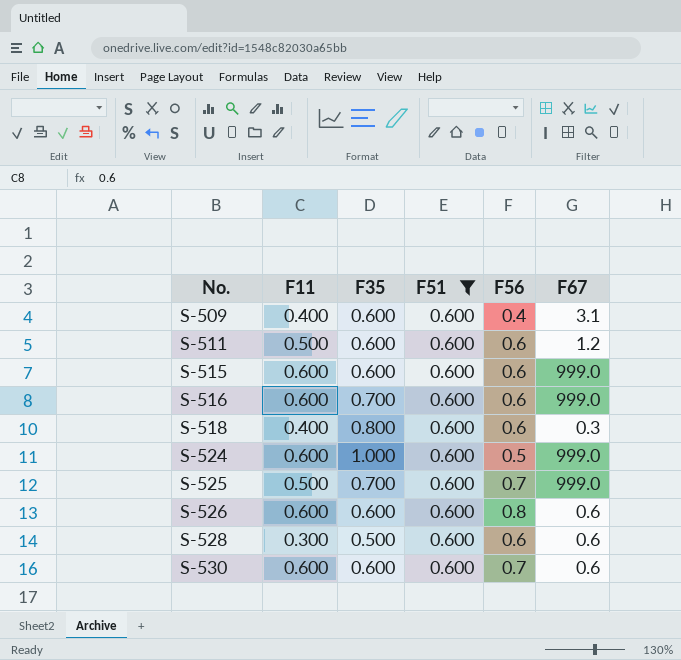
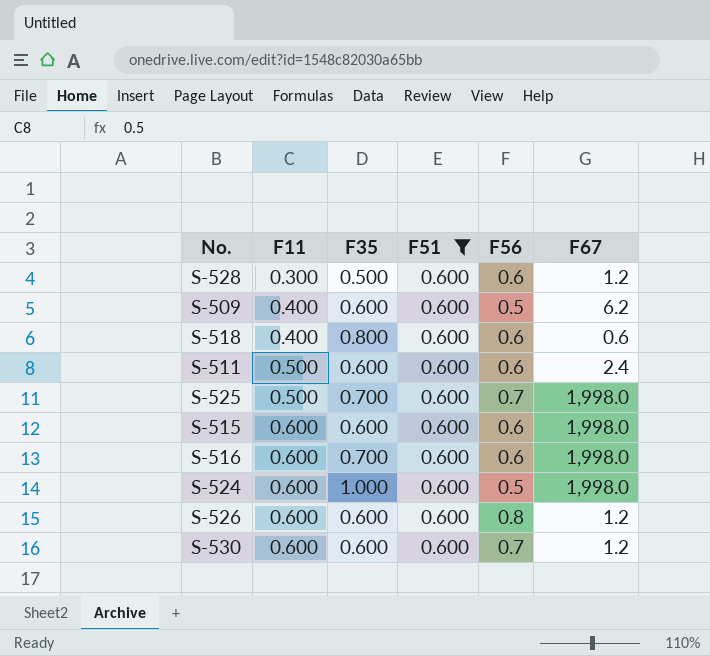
row order: No. ascending -> F11 ascending
S-528 | F67: 0.6 -> 1.2
S-509 | F56: 0.4 -> 0.5
S-509 | F67: 3.1 -> 6.2
S-518 | F67: 0.3 -> 0.6
S-511 | F67: 1.2 -> 2.4
S-525 | F67: 999.0 -> 1,998.0
S-515 | F67: 999.0 -> 1,998.0
S-516 | F67: 999.0 -> 1,998.0
S-524 | F67: 999.0 -> 1,998.0
S-526 | F67: 0.6 -> 1.2
S-530 | F67: 0.6 -> 1.2

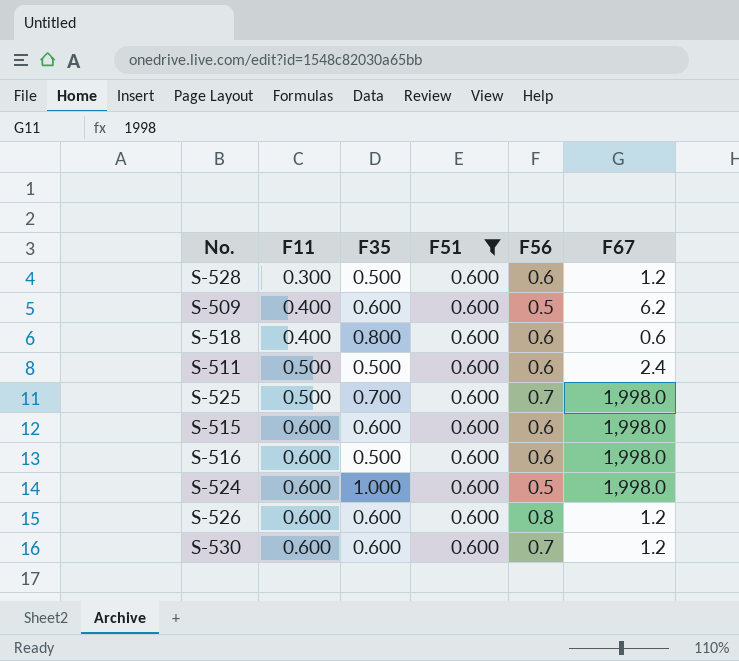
S-511 | F35: 0.600 -> 0.500
S-516 | F35: 0.700 -> 0.500

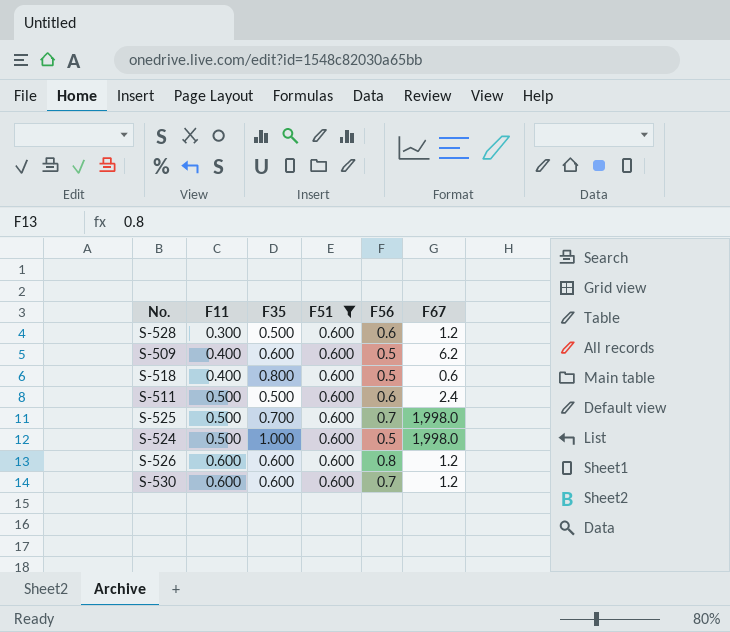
row S-515: 0.600 | 0.600 | 0.600 | 0.6 | 1,998.0 -> none
row S-516: 0.600 | 0.500 | 0.600 | 0.6 | 1,998.0 -> none
S-518 | F56: 0.6 -> 0.5
S-524 | F11: 0.600 -> 0.500

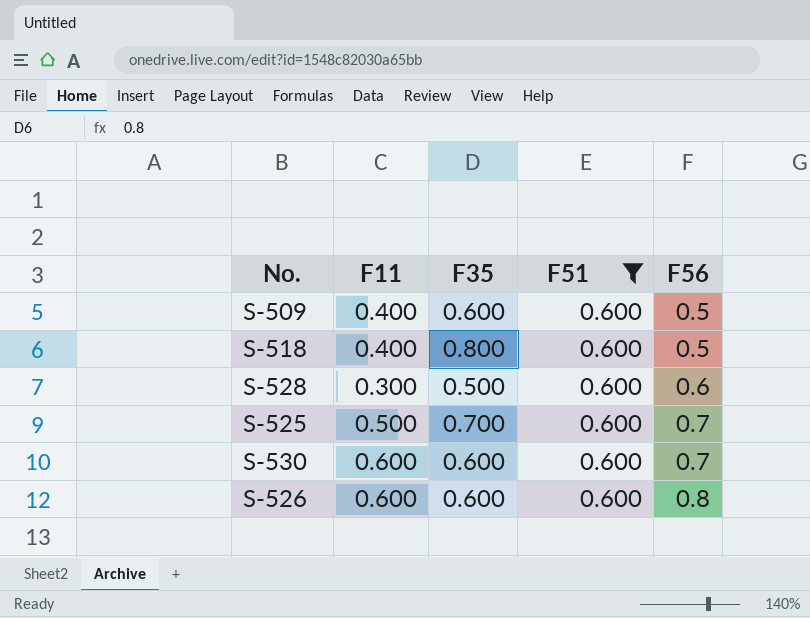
row order: F11 ascending -> F56 ascending
column F67 | position: 6 -> none
row S-511: 0.500 | 0.500 | 0.600 | 0.6 | 2.4 -> none
row S-524: 0.500 | 1.000 | 0.600 | 0.5 | 1,998.0 -> none

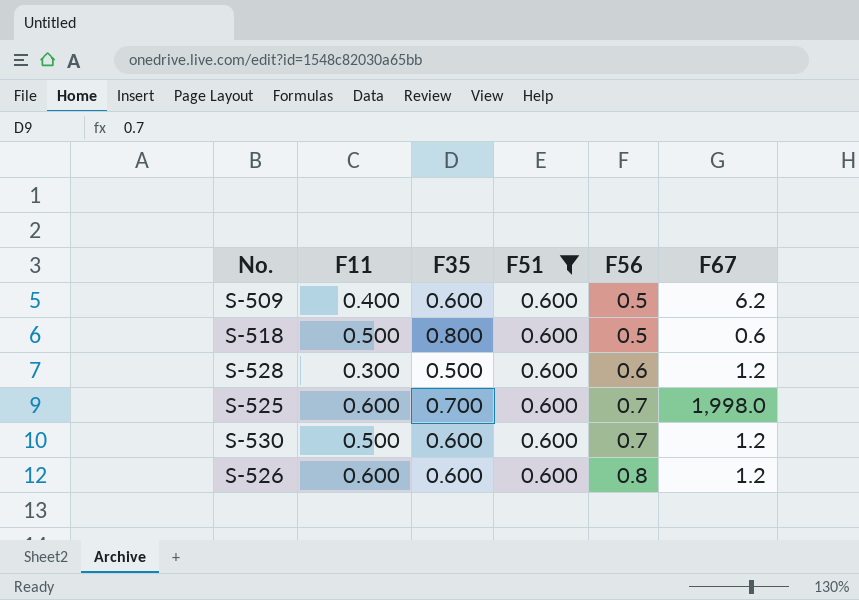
column F67 | position: none -> 6
S-518 | F11: 0.400 -> 0.500
S-525 | F11: 0.500 -> 0.600
S-530 | F11: 0.600 -> 0.500

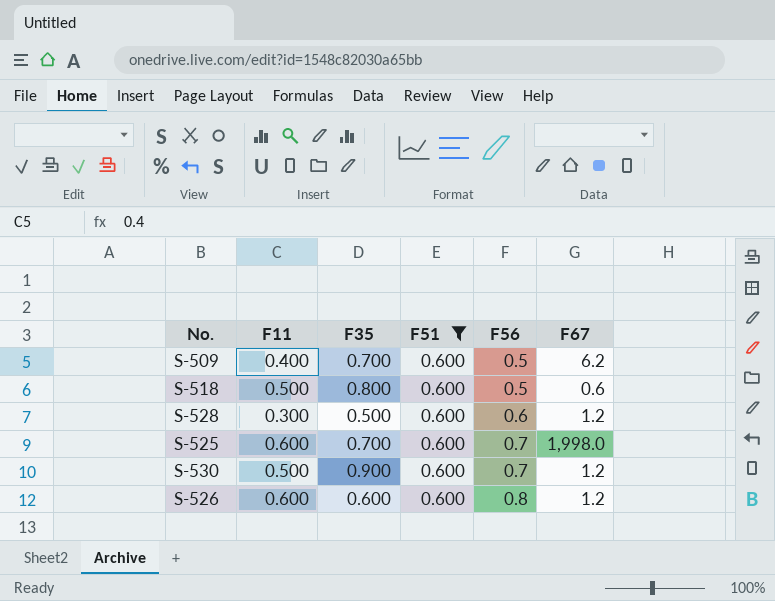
S-509 | F35: 0.600 -> 0.700
S-530 | F35: 0.600 -> 0.900

